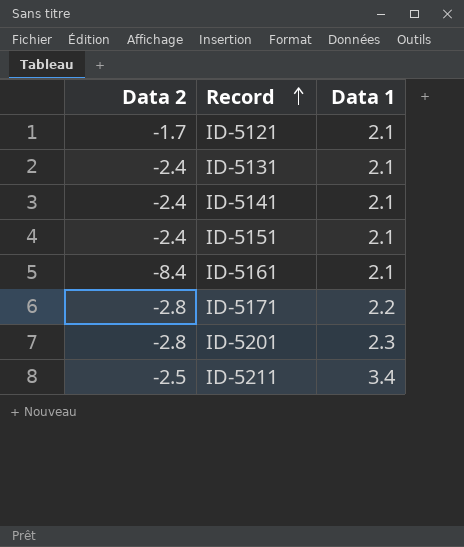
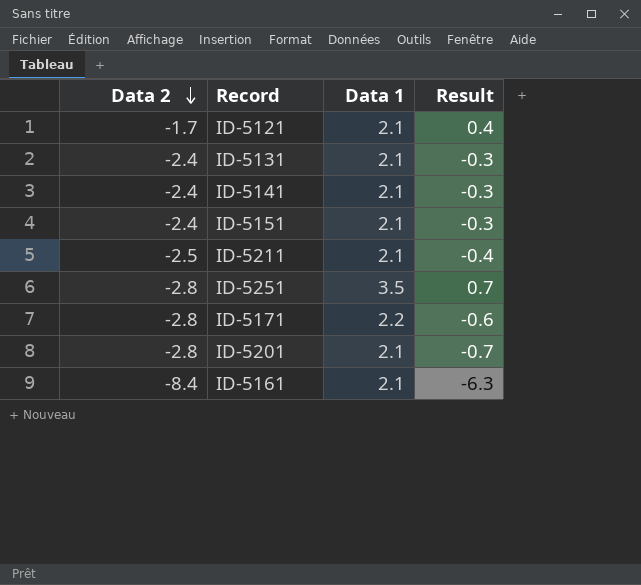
row order: Record ascending -> Data 2 descending
column Result | formula: none -> [Data 2] + [Data 1]
ID-5211 | Data 1: 3.4 -> 2.1
row ID-5251: none -> -2.8 | 3.5 | 0.7
ID-5201 | Data 1: 2.3 -> 2.1

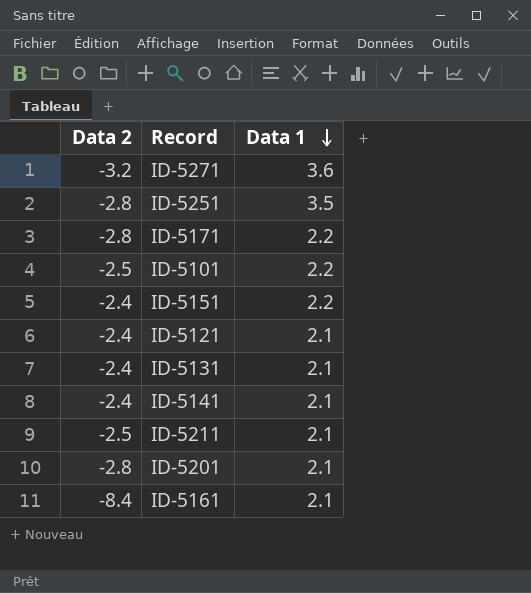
row order: Data 2 descending -> Data 1 descending
column Result | formula: [Data 2] + [Data 1] -> none
row ID-5271: none -> -3.2 | 3.6
row ID-5101: none -> -2.5 | 2.2
ID-5151 | Data 1: 2.1 -> 2.2
ID-5121 | Data 2: -1.7 -> -2.4

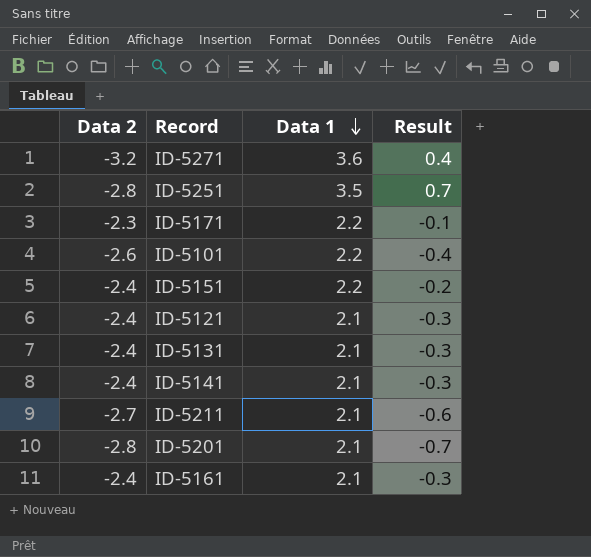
column Result | formula: none -> [Data 2] + [Data 1]
ID-5171 | Data 2: -2.8 -> -2.3
ID-5101 | Data 2: -2.5 -> -2.6
ID-5211 | Data 2: -2.5 -> -2.7
ID-5161 | Data 2: -8.4 -> -2.4

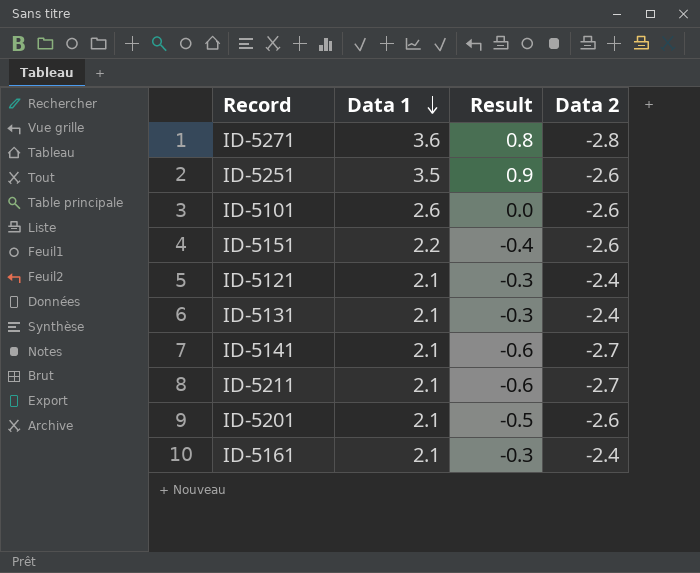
column Data 2 | position: 1 -> 4
row ID-5171: -2.3 | 2.2 | -0.1 -> none
ID-5271 | Result: 0.4 -> 0.8
ID-5271 | Data 2: -3.2 -> -2.8
ID-5251 | Result: 0.7 -> 0.9
ID-5251 | Data 2: -2.8 -> -2.6
ID-5101 | Data 1: 2.2 -> 2.6
ID-5101 | Result: -0.4 -> 0.0
ID-5151 | Result: -0.2 -> -0.4
ID-5151 | Data 2: -2.4 -> -2.6
ID-5141 | Result: -0.3 -> -0.6
ID-5141 | Data 2: -2.4 -> -2.7
ID-5201 | Result: -0.7 -> -0.5
ID-5201 | Data 2: -2.8 -> -2.6

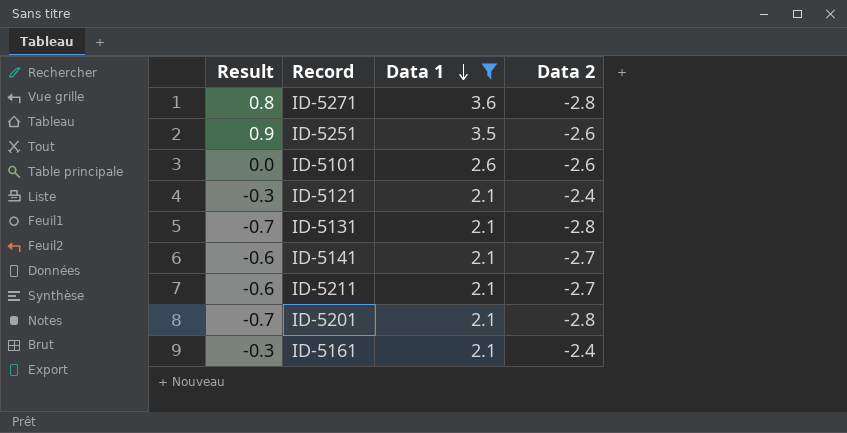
filter: none -> Data 1 != 2.2
column Result | position: 3 -> 1
ID-5131 | Result: -0.3 -> -0.7
ID-5131 | Data 2: -2.4 -> -2.8
ID-5201 | Result: -0.5 -> -0.7
ID-5201 | Data 2: -2.6 -> -2.8

